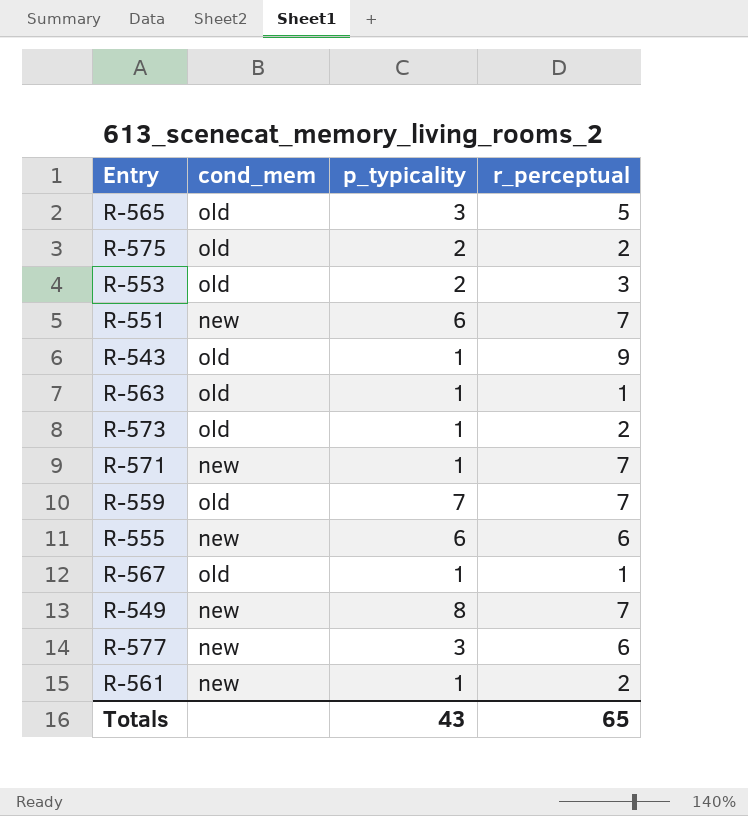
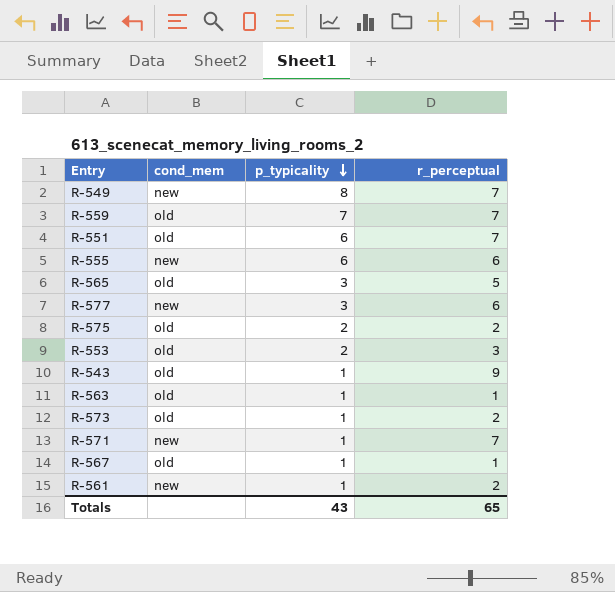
row order: none -> p_typicality descending
R-551 | cond_mem: new -> old

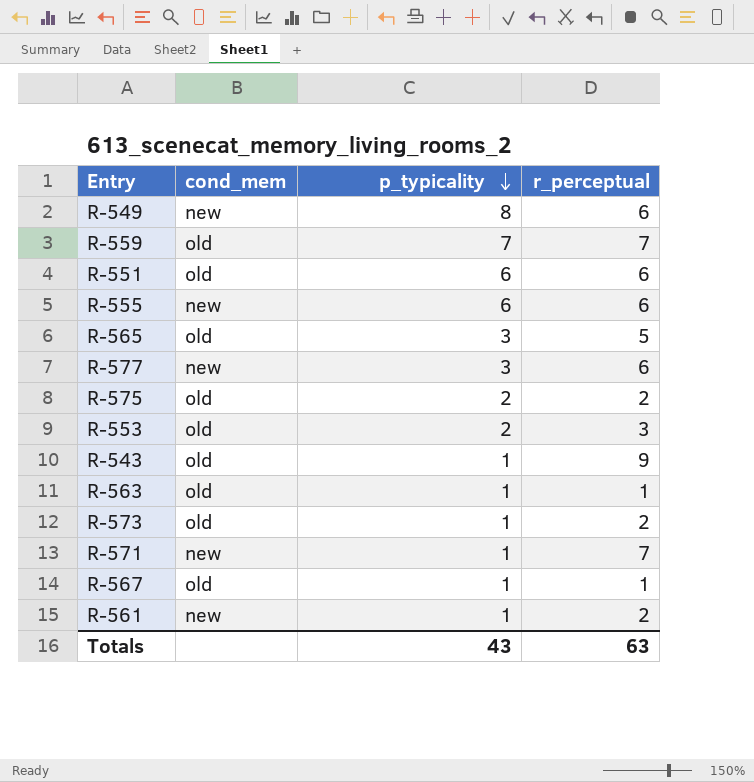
R-549 | r_perceptual: 7 -> 6
R-551 | r_perceptual: 7 -> 6
Totals | r_perceptual: 65 -> 63

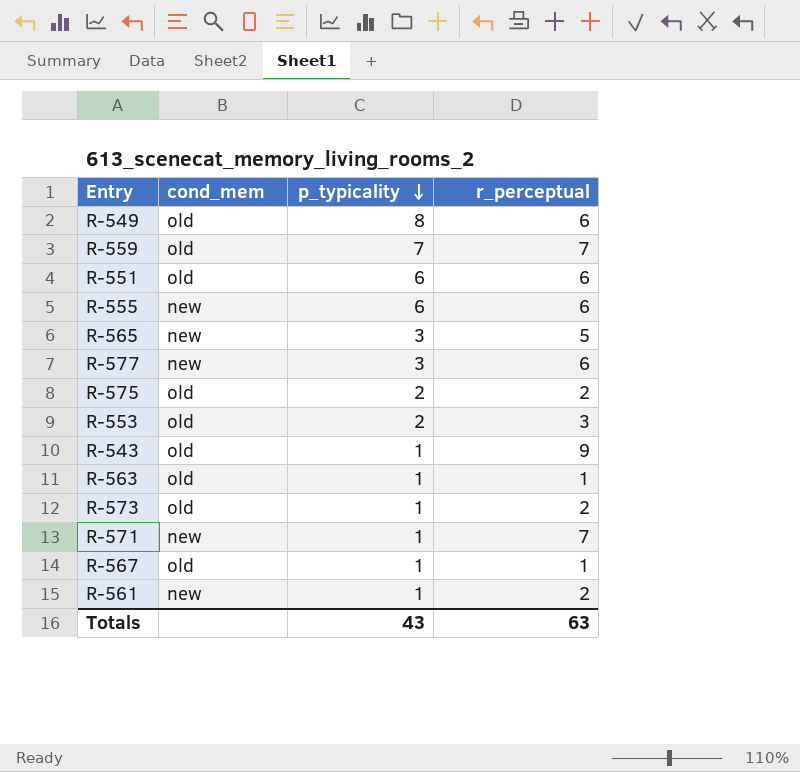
R-549 | cond_mem: new -> old
R-565 | cond_mem: old -> new

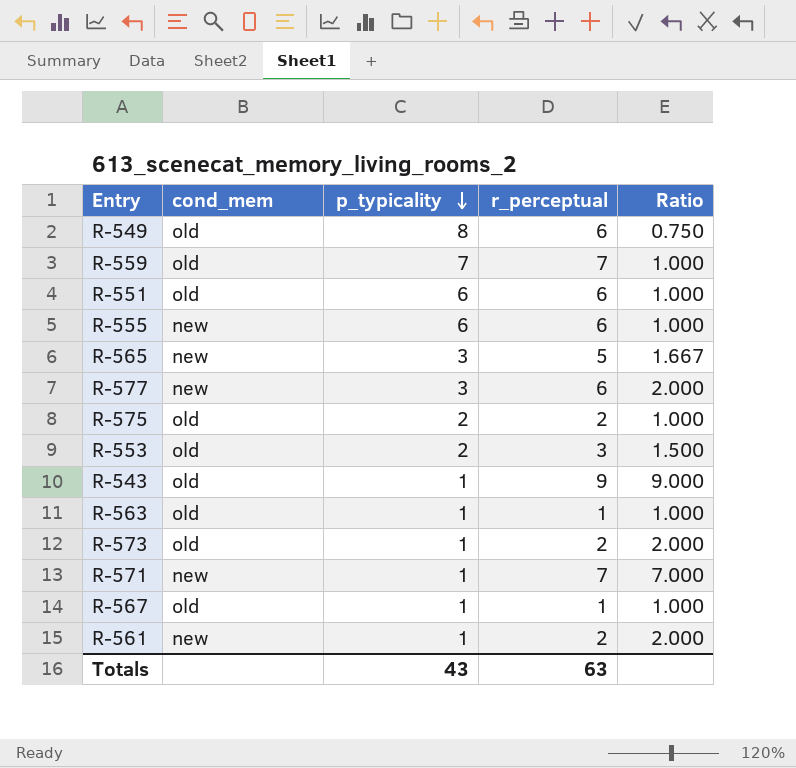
column Ratio | formula: none -> [r_perceptual] / [p_typicality]

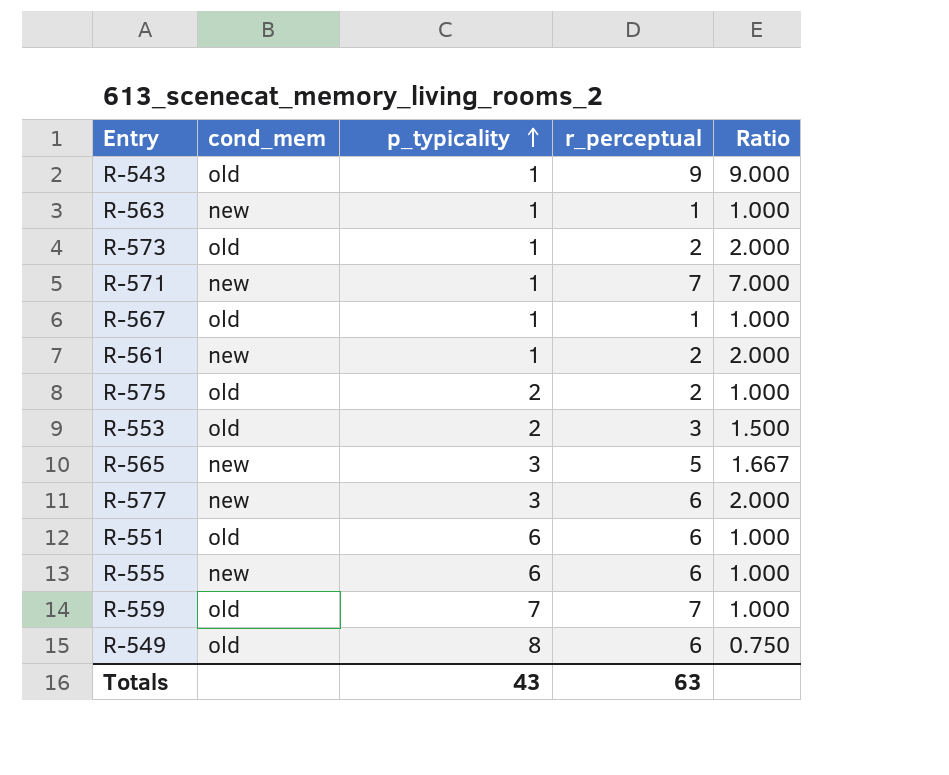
row order: p_typicality descending -> p_typicality ascending
R-563 | cond_mem: old -> new

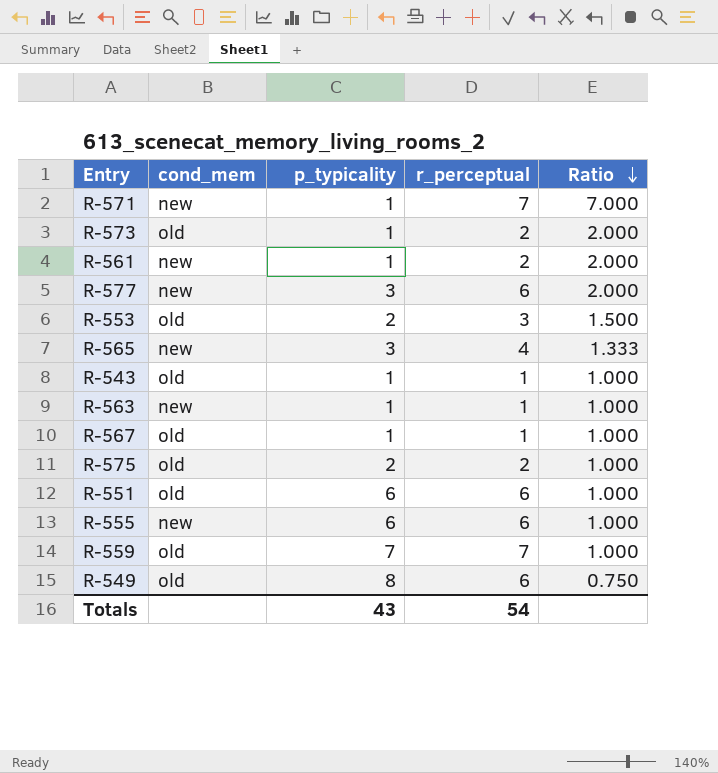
row order: p_typicality ascending -> Ratio descending
R-565 | r_perceptual: 5 -> 4
R-565 | Ratio: 1.667 -> 1.333
R-543 | r_perceptual: 9 -> 1
R-543 | Ratio: 9.000 -> 1.000
Totals | r_perceptual: 63 -> 54

